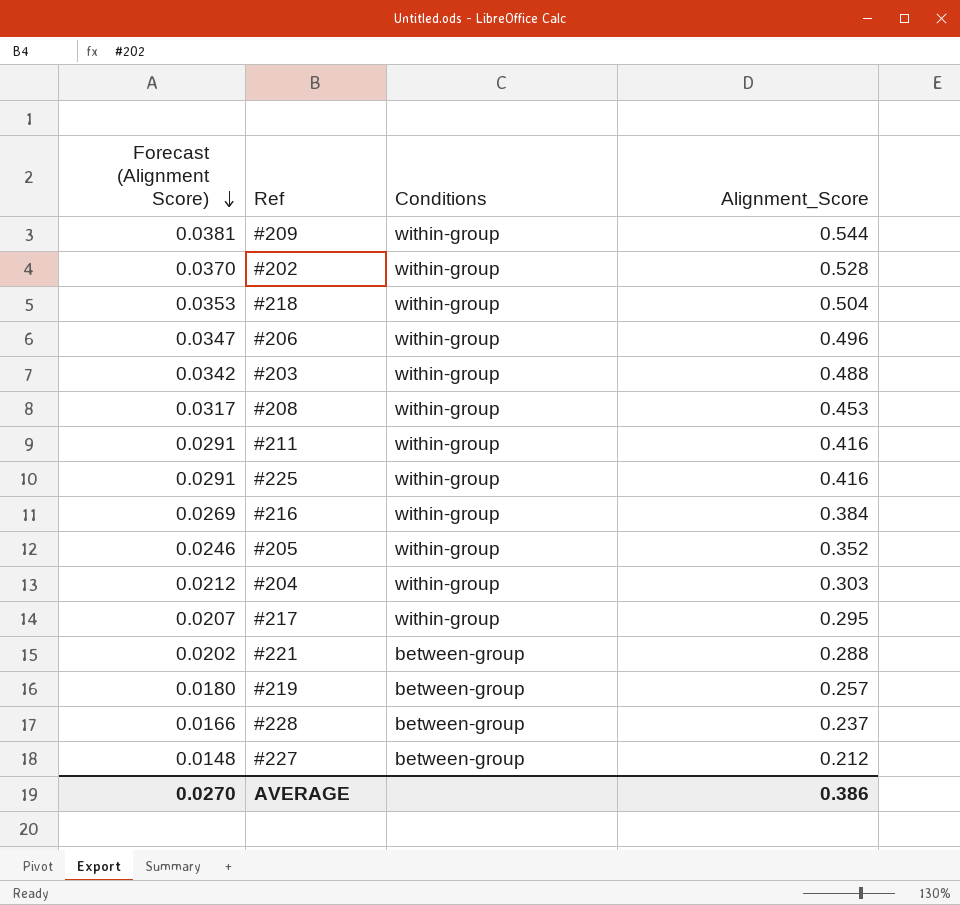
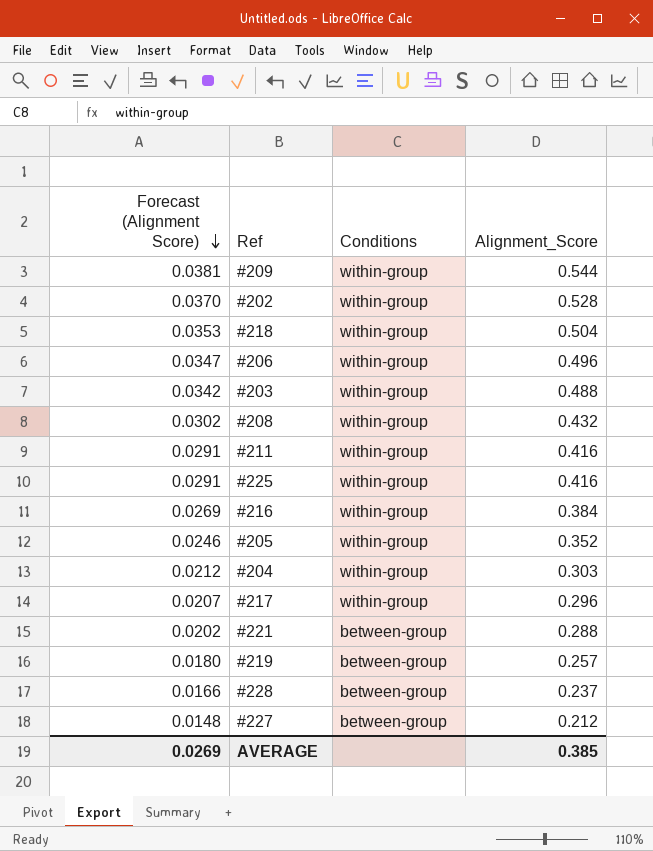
#208 | Forecast (Alignment Score): 0.0317 -> 0.0302
#208 | Alignment_Score: 0.453 -> 0.432
#217 | Alignment_Score: 0.295 -> 0.296
AVERAGE | Forecast (Alignment Score): 0.0270 -> 0.0269
AVERAGE | Alignment_Score: 0.386 -> 0.385

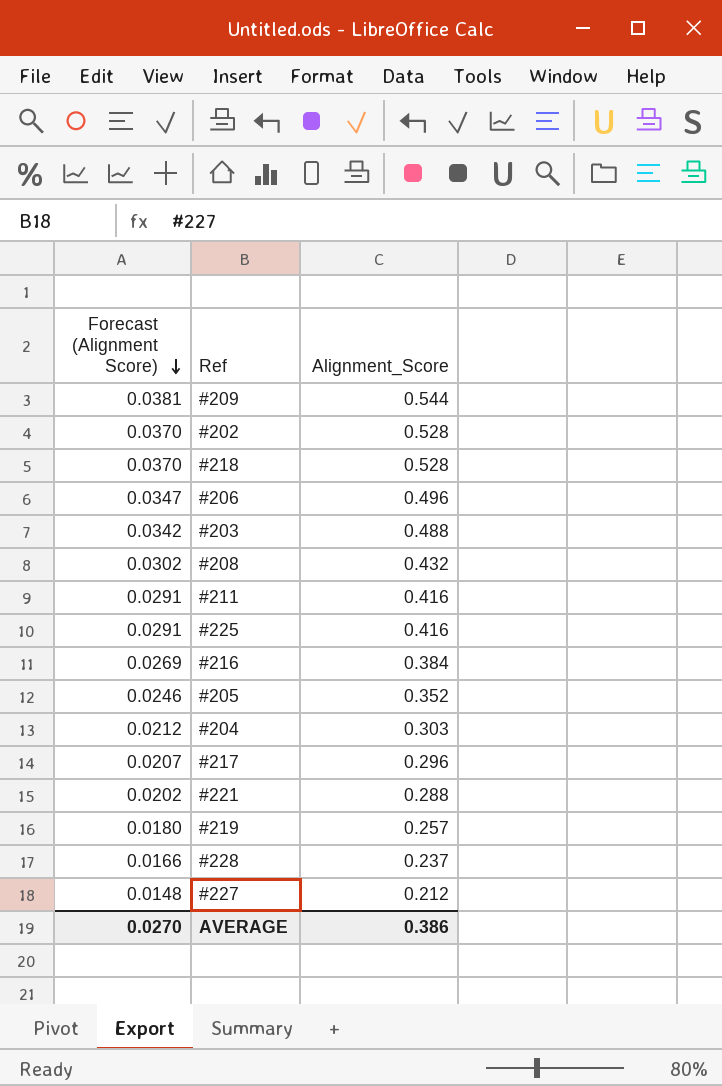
column Conditions | position: 3 -> none
#218 | Forecast (Alignment Score): 0.0353 -> 0.0370
#218 | Alignment_Score: 0.504 -> 0.528
AVERAGE | Forecast (Alignment Score): 0.0269 -> 0.0270
AVERAGE | Alignment_Score: 0.385 -> 0.386

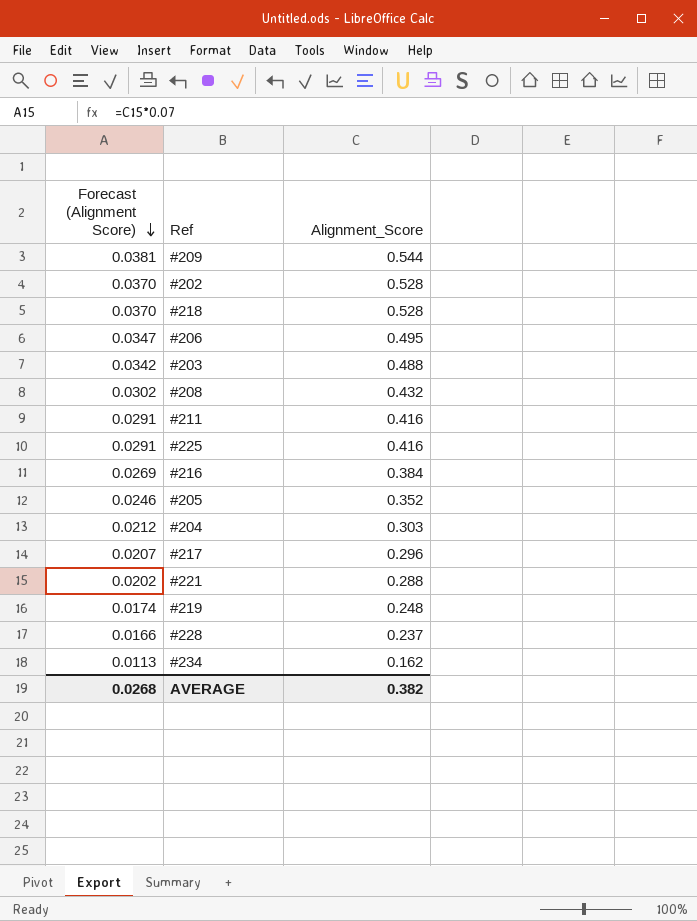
row #227: 0.0148 | 0.212 -> none
#206 | Alignment_Score: 0.496 -> 0.495
#219 | Forecast (Alignment Score): 0.0180 -> 0.0174
#219 | Alignment_Score: 0.257 -> 0.248
row #234: none -> 0.0113 | 0.162
AVERAGE | Forecast (Alignment Score): 0.0270 -> 0.0268
AVERAGE | Alignment_Score: 0.386 -> 0.382

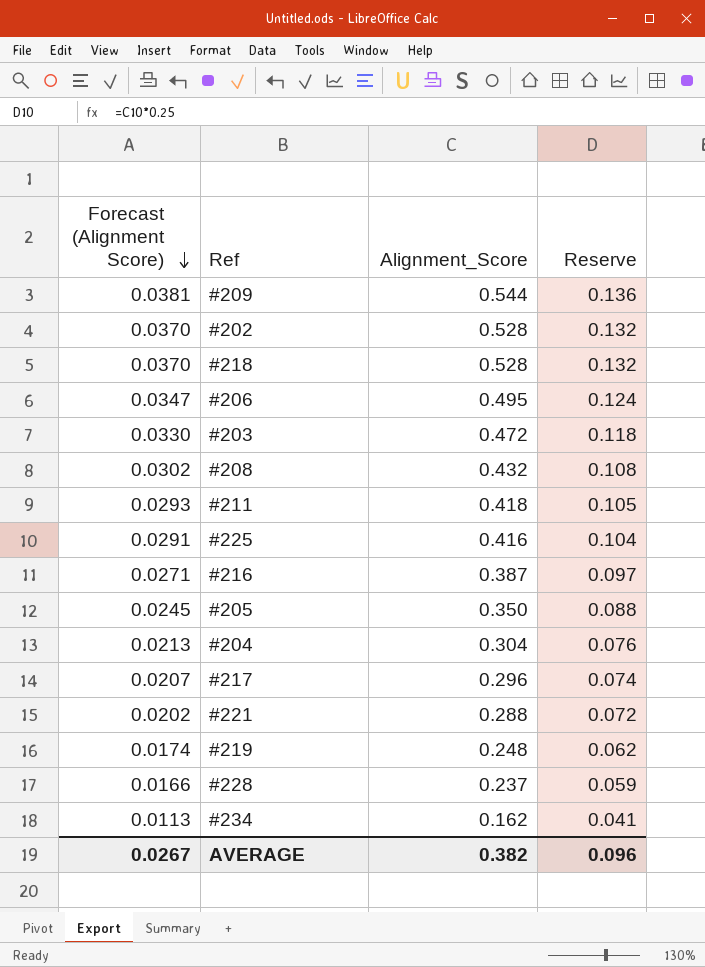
column Reserve | formula: none -> [Alignment_Score] * 0.25
#203 | Forecast (Alignment Score): 0.0342 -> 0.0330
#203 | Alignment_Score: 0.488 -> 0.472
#211 | Forecast (Alignment Score): 0.0291 -> 0.0293
#211 | Alignment_Score: 0.416 -> 0.418
#216 | Forecast (Alignment Score): 0.0269 -> 0.0271
#216 | Alignment_Score: 0.384 -> 0.387
#205 | Forecast (Alignment Score): 0.0246 -> 0.0245
#205 | Alignment_Score: 0.352 -> 0.350
#204 | Forecast (Alignment Score): 0.0212 -> 0.0213
#204 | Alignment_Score: 0.303 -> 0.304
AVERAGE | Forecast (Alignment Score): 0.0268 -> 0.0267

